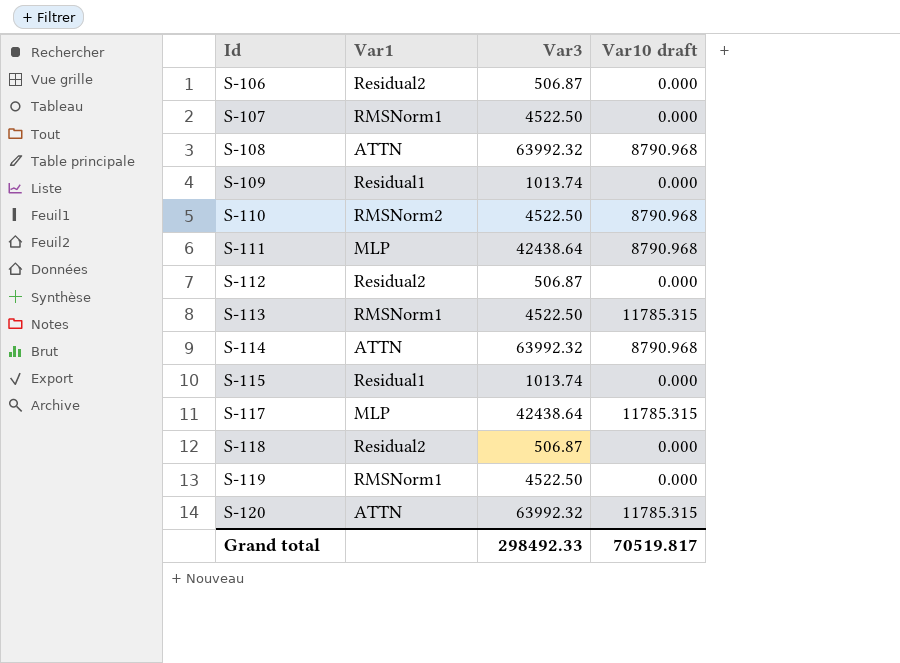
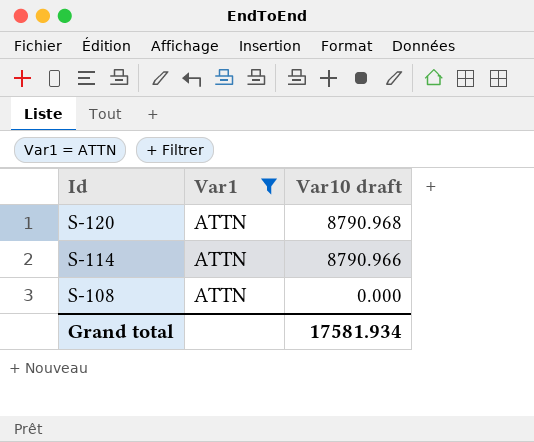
filter: none -> Var1 = ATTN
row order: Id ascending -> Id descending
column Var3 | position: 3 -> none
S-120 | Var10 draft: 11785.315 -> 8790.968
S-114 | Var10 draft: 8790.968 -> 8790.966
S-108 | Var10 draft: 8790.968 -> 0.000
Grand total | Var10 draft: 70519.817 -> 17581.934

